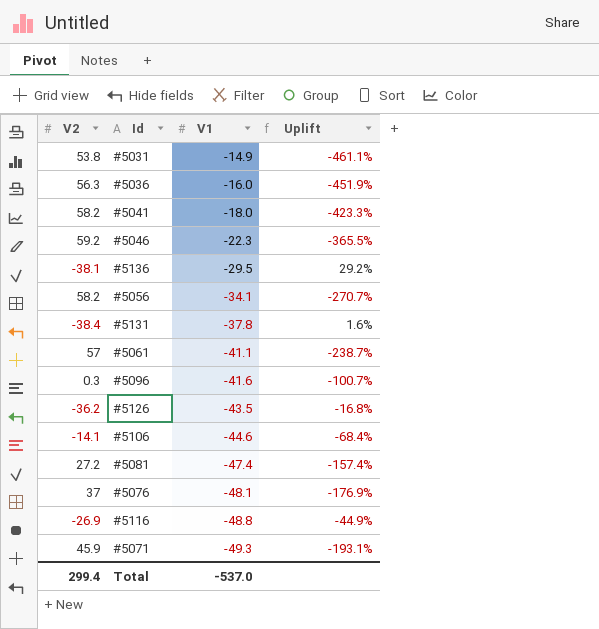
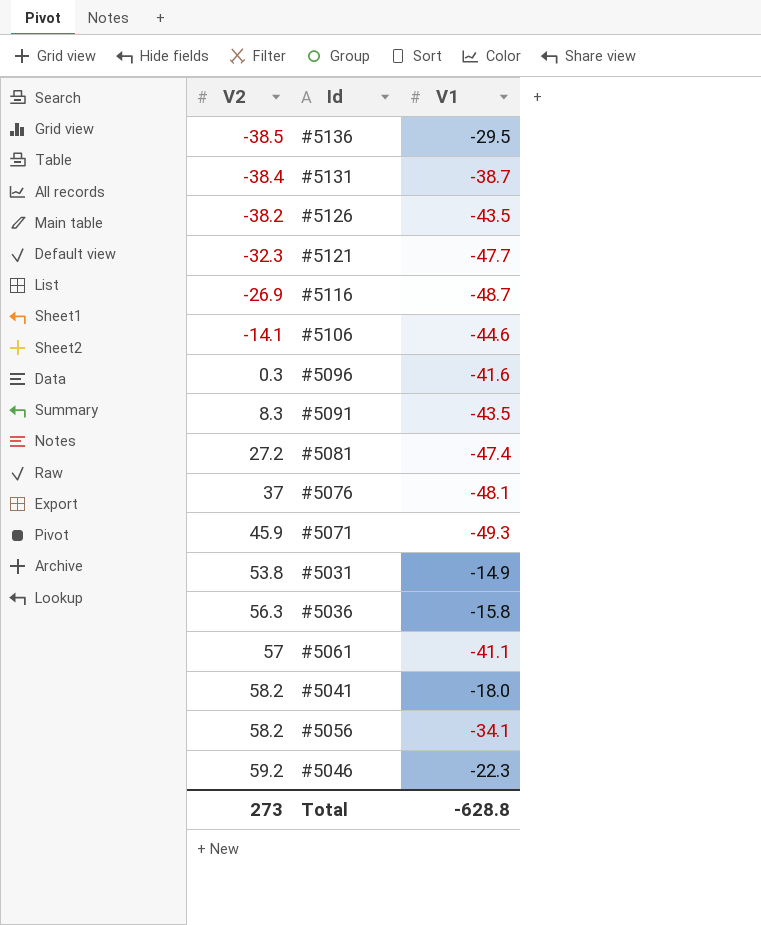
row order: V1 descending -> V2 ascending
column Uplift | formula: ([V2] - [V1]) / [V1] -> none
#5136 | V2: -38.1 -> -38.5
#5131 | V1: -37.8 -> -38.7
#5126 | V2: -36.2 -> -38.2
row #5121: none -> -32.3 | -47.7
#5116 | V1: -48.8 -> -48.7
row #5091: none -> 8.3 | -43.5
#5036 | V1: -16.0 -> -15.8
Total | V2: 299.4 -> 273
Total | V1: -537.0 -> -628.8

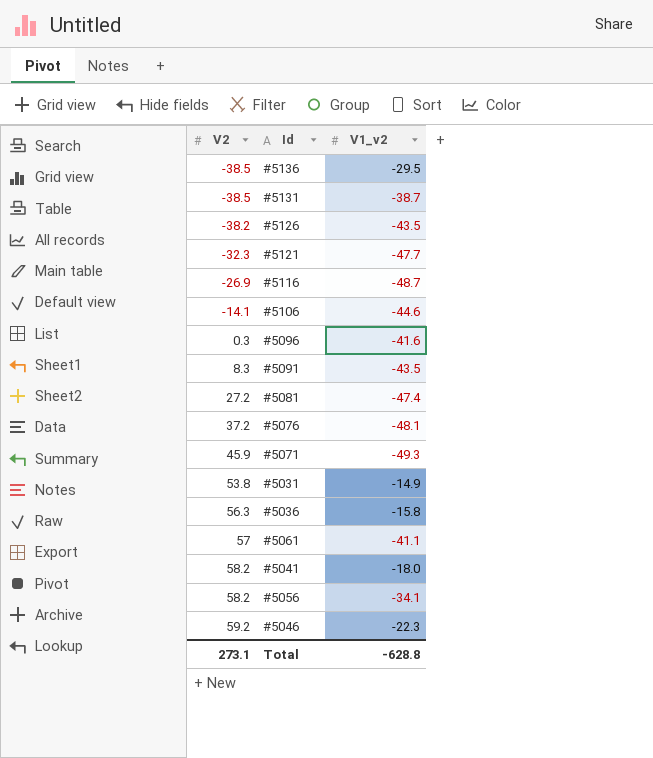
column name: V1 -> V1_v2
#5131 | V2: -38.4 -> -38.5
#5076 | V2: 37 -> 37.2
Total | V2: 273 -> 273.1

